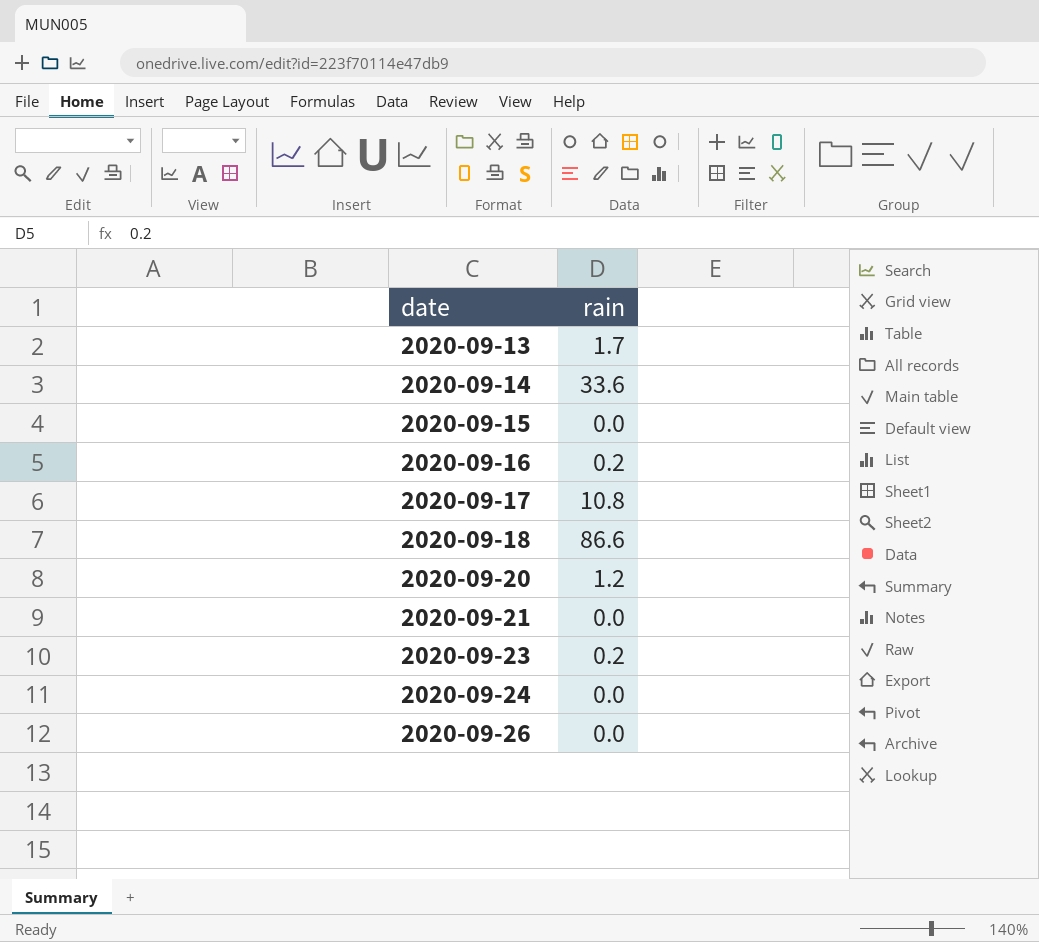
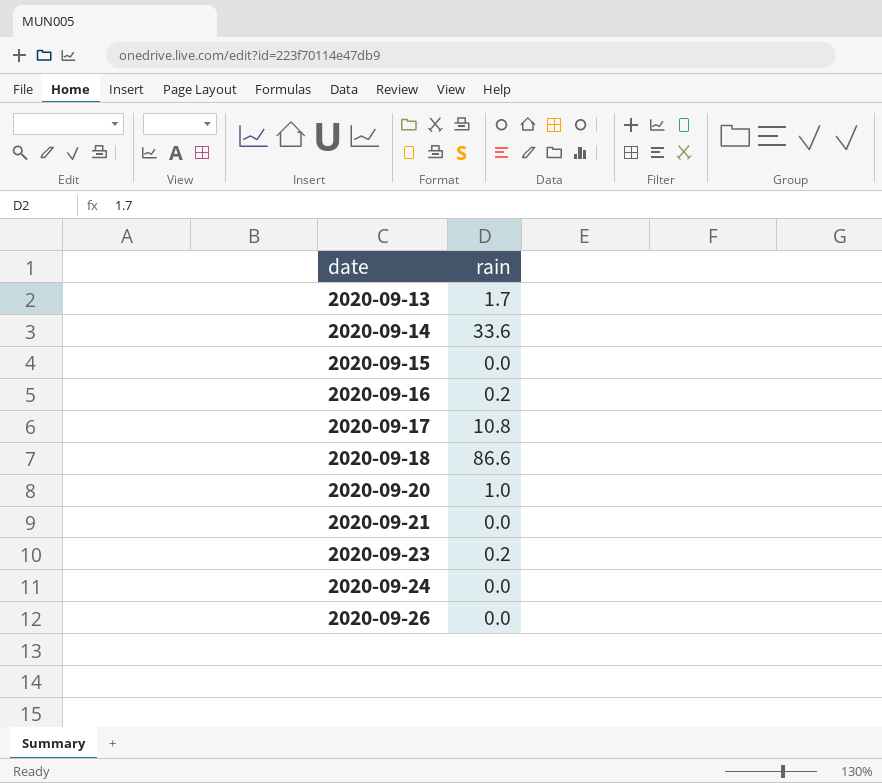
2020-09-20 | rain: 1.2 -> 1.0

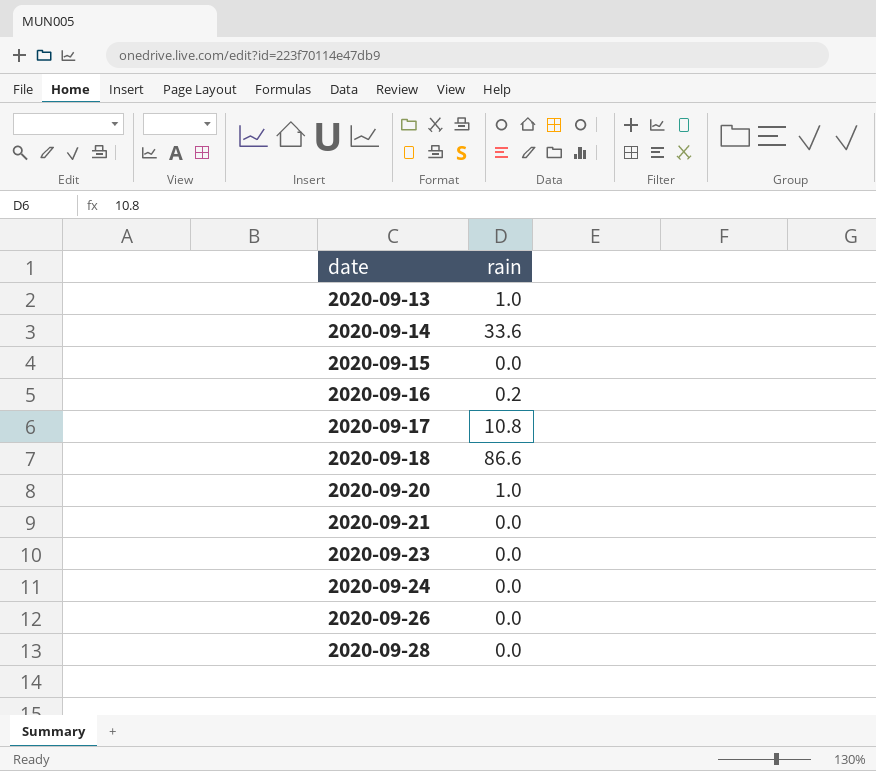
2020-09-13 | rain: 1.7 -> 1.0
2020-09-23 | rain: 0.2 -> 0.0
row 2020-09-28: none -> 0.0

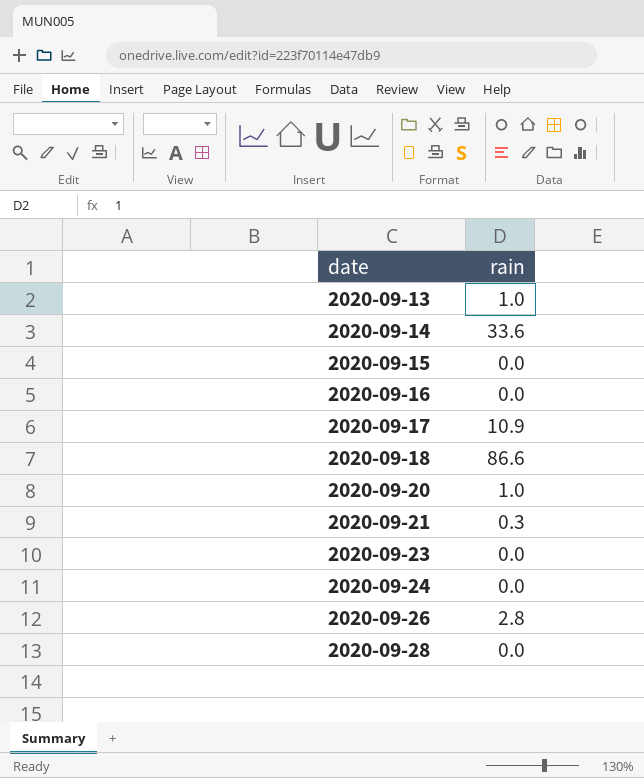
2020-09-16 | rain: 0.2 -> 0.0
2020-09-17 | rain: 10.8 -> 10.9
2020-09-21 | rain: 0.0 -> 0.3
2020-09-26 | rain: 0.0 -> 2.8

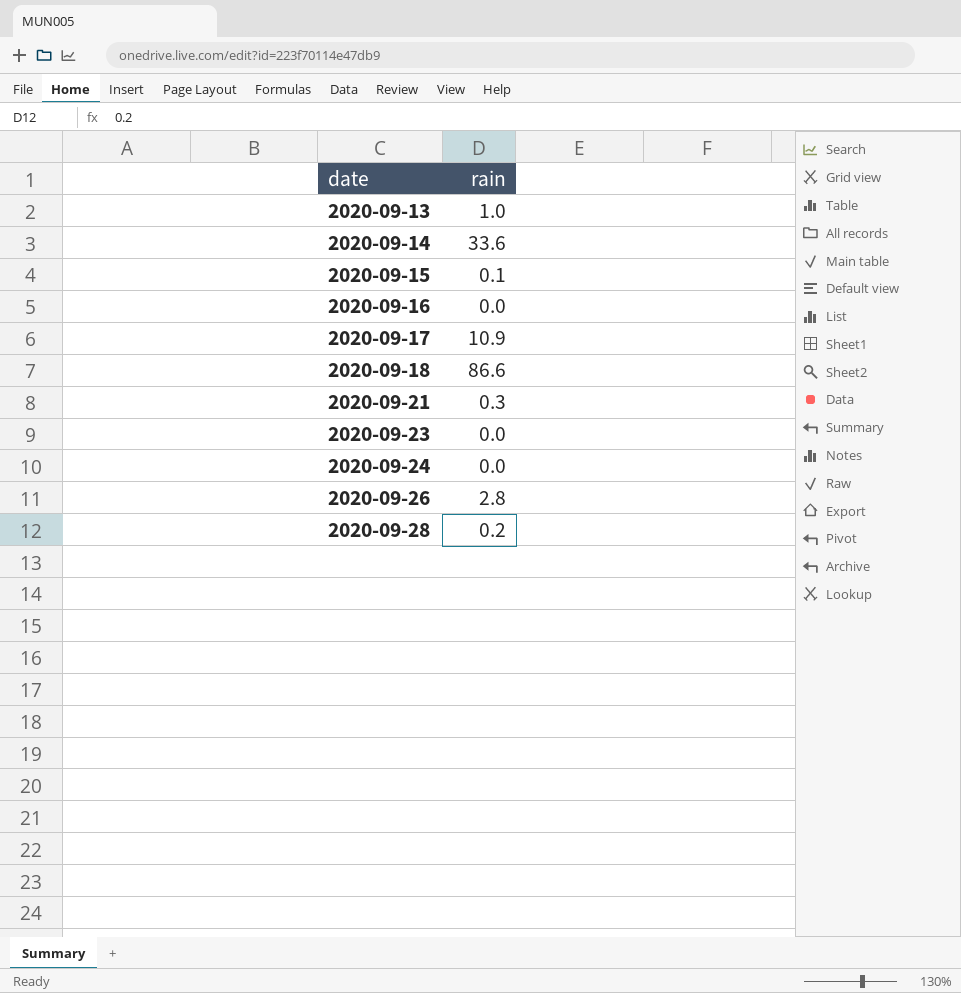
row 2020-09-20: 1.0 -> none
2020-09-15 | rain: 0.0 -> 0.1
2020-09-28 | rain: 0.0 -> 0.2

